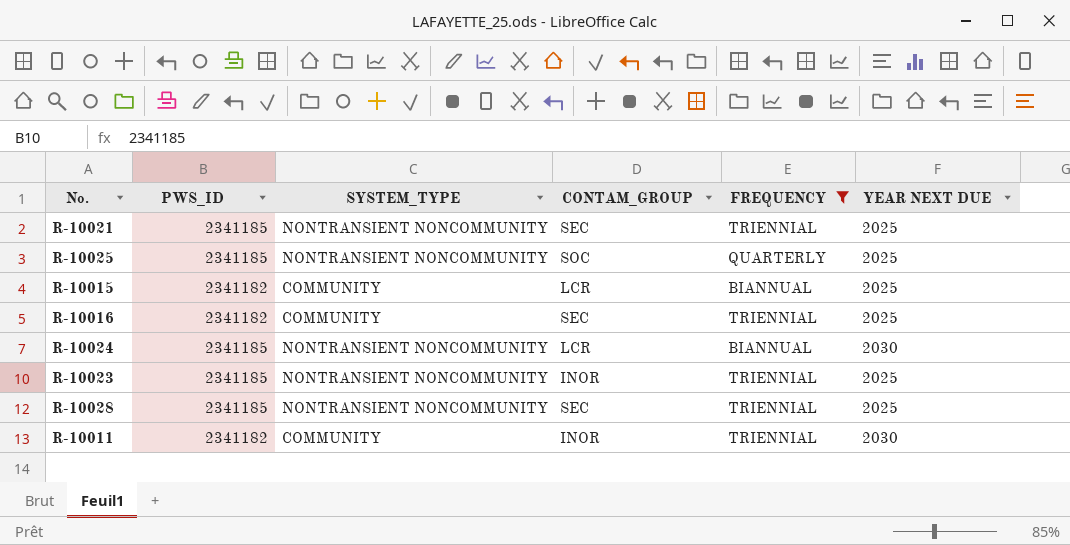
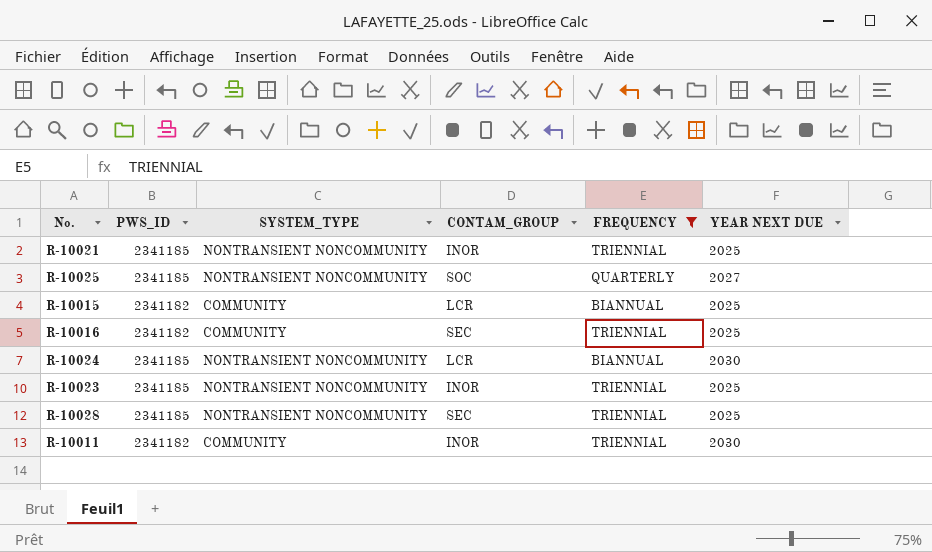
R-10021 | CONTAM_GROUP: SEC -> INOR
R-10025 | YEAR NEXT DUE: 2025 -> 2027

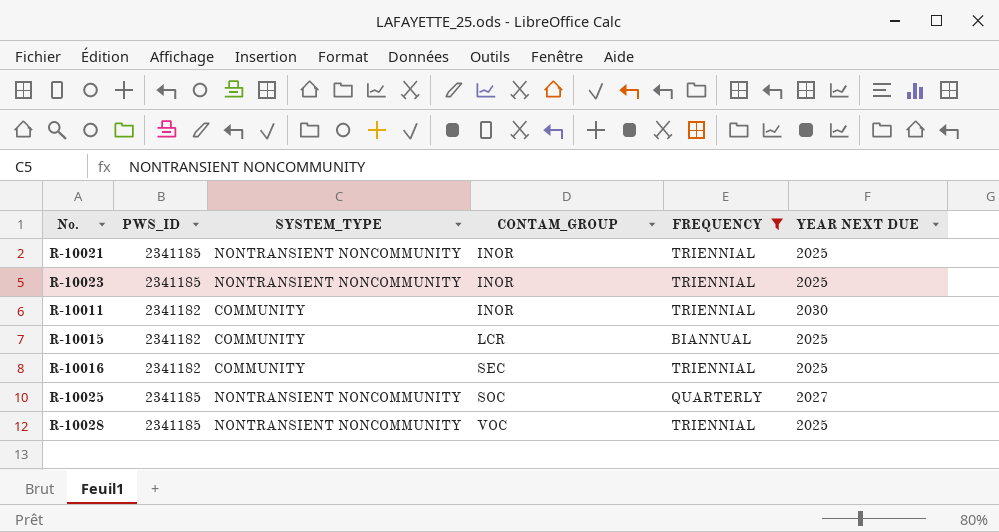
row order: none -> CONTAM_GROUP ascending
row R-10024: 2341185 | NONTRANSIENT NONCOMMUNITY | LCR | BIANNUAL | 2030 -> none
R-10028 | CONTAM_GROUP: SEC -> VOC

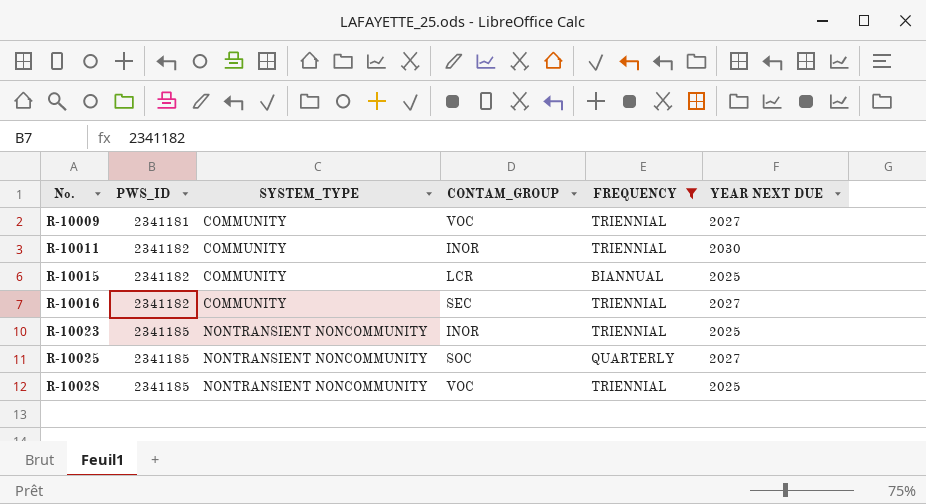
row order: CONTAM_GROUP ascending -> No. ascending
row R-10021: 2341185 | NONTRANSIENT NONCOMMUNITY | INOR | TRIENNIAL | 2025 -> none
row R-10009: none -> 2341181 | COMMUNITY | VOC | TRIENNIAL | 2027
R-10016 | YEAR NEXT DUE: 2025 -> 2027

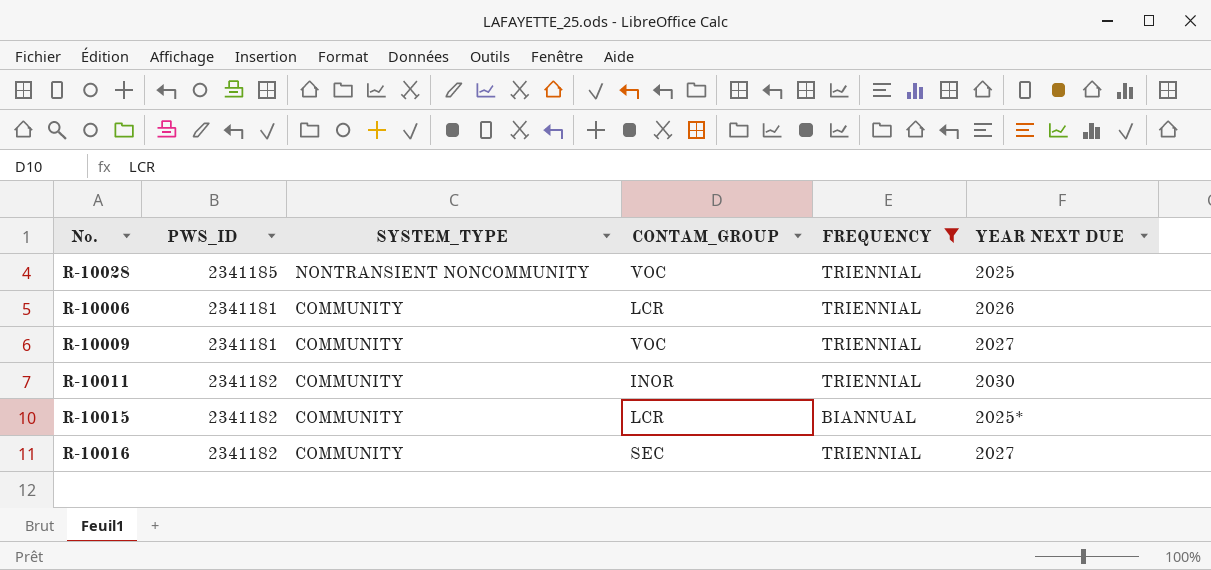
row order: No. ascending -> SYSTEM_TYPE descending
row R-10023: 2341185 | NONTRANSIENT NONCOMMUNITY | INOR | TRIENNIAL | 2025 -> none
row R-10025: 2341185 | NONTRANSIENT NONCOMMUNITY | SOC | QUARTERLY | 2027 -> none
row R-10006: none -> 2341181 | COMMUNITY | LCR | TRIENNIAL | 2026
R-10015 | YEAR NEXT DUE: 2025 -> 2025*

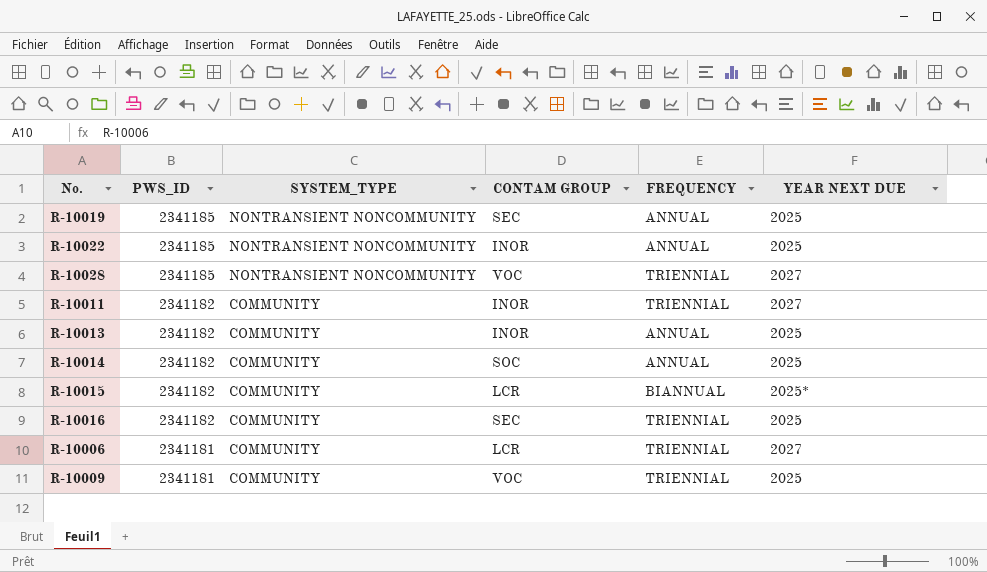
filter: FREQUENCY != ANNUAL -> none
row order: SYSTEM_TYPE descending -> PWS_ID descending
column name: CONTAM_GROUP -> CONTAM GROUP
R-10028 | YEAR NEXT DUE: 2025 -> 2027
R-10011 | YEAR NEXT DUE: 2030 -> 2027
R-10016 | YEAR NEXT DUE: 2027 -> 2025
R-10006 | YEAR NEXT DUE: 2026 -> 2027
R-10009 | YEAR NEXT DUE: 2027 -> 2025

